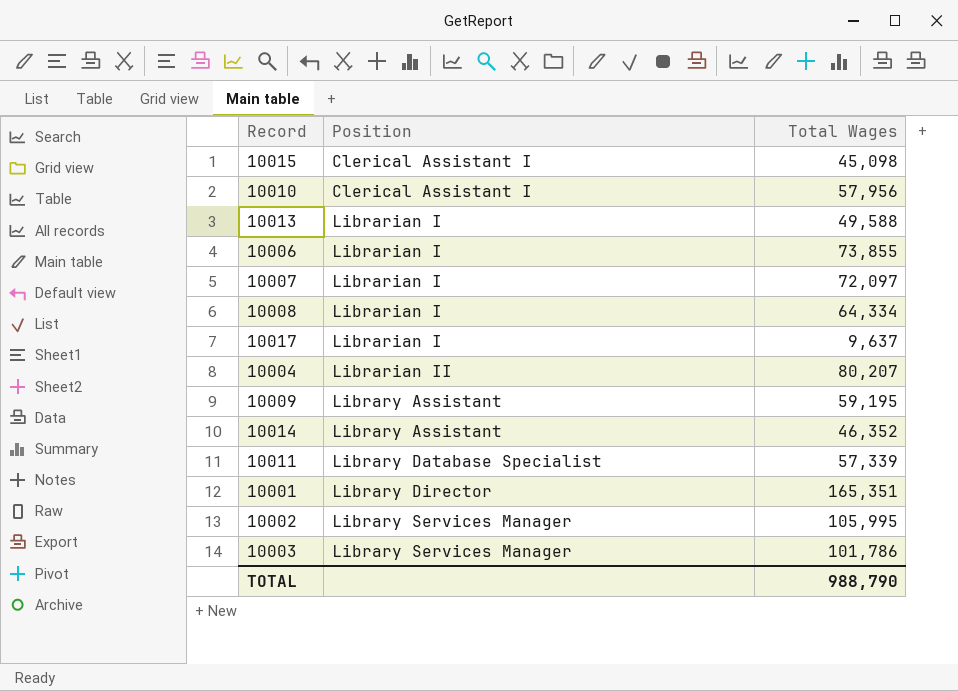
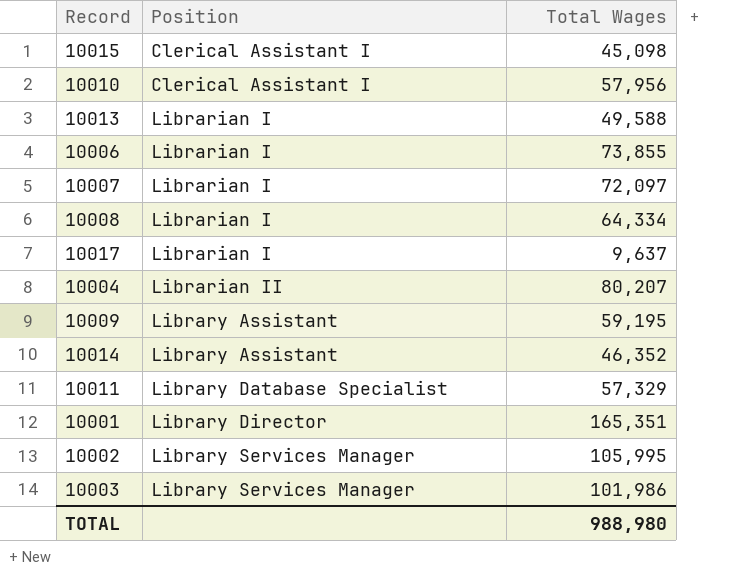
10011 | Total Wages: 57,339 -> 57,329
10003 | Total Wages: 101,786 -> 101,986
TOTAL | Total Wages: 988,790 -> 988,980

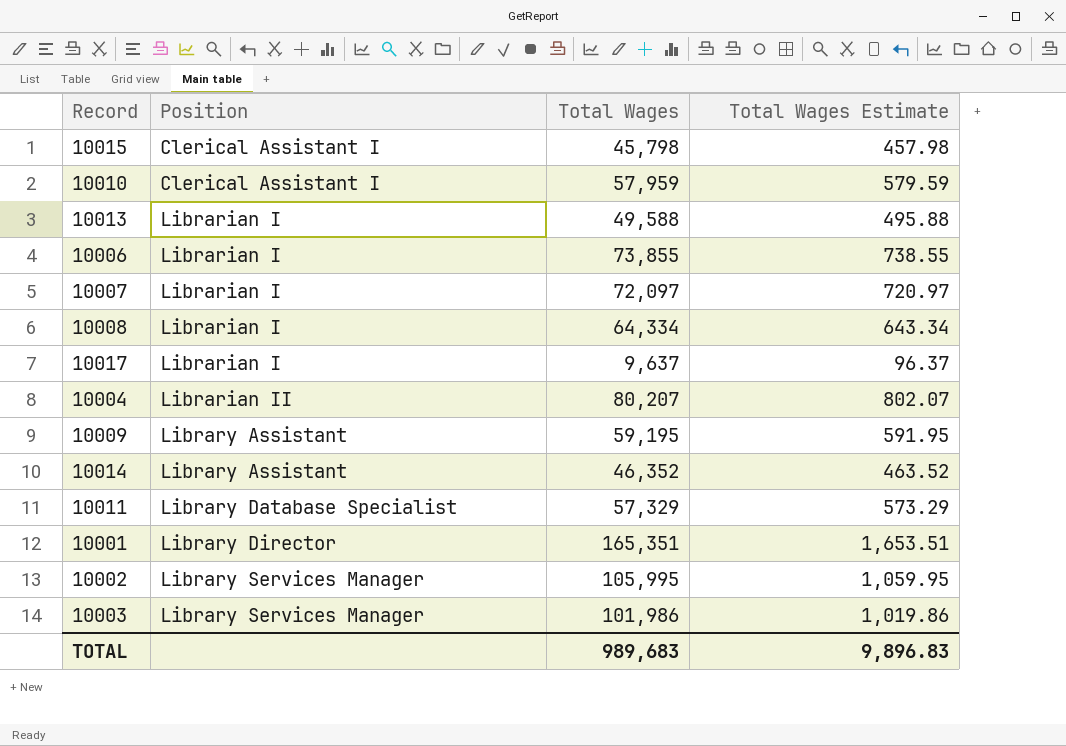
column Total Wages Estimate | formula: none -> [Total Wages] * 0.01
10015 | Total Wages: 45,098 -> 45,798
10010 | Total Wages: 57,956 -> 57,959
TOTAL | Total Wages: 988,980 -> 989,683

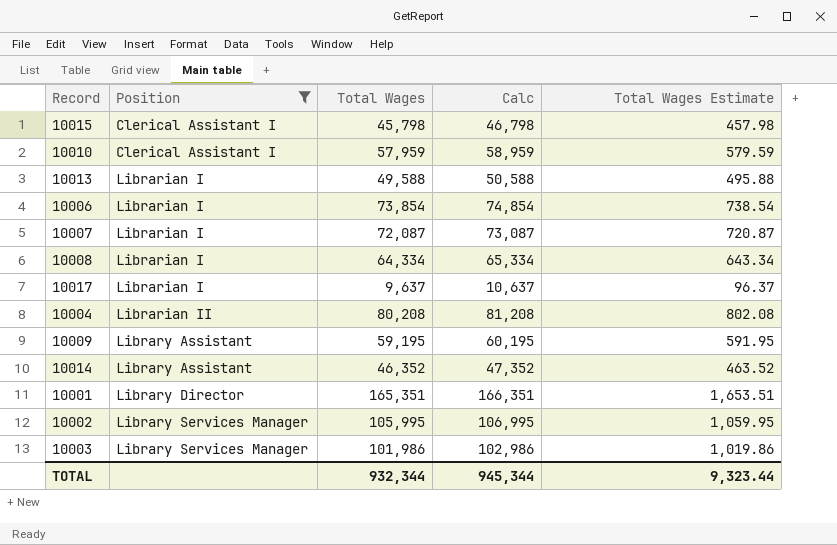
filter: none -> Position != Library Database Specialist
column Calc | formula: none -> [Total Wages] + 1000
10006 | Total Wages: 73,855 -> 73,854
10006 | Total Wages Estimate: 738.55 -> 738.54
10007 | Total Wages: 72,097 -> 72,087
10007 | Total Wages Estimate: 720.97 -> 720.87
10004 | Total Wages: 80,207 -> 80,208
10004 | Total Wages Estimate: 802.07 -> 802.08
TOTAL | Total Wages: 989,683 -> 932,344
TOTAL | Total Wages Estimate: 9,896.83 -> 9,323.44

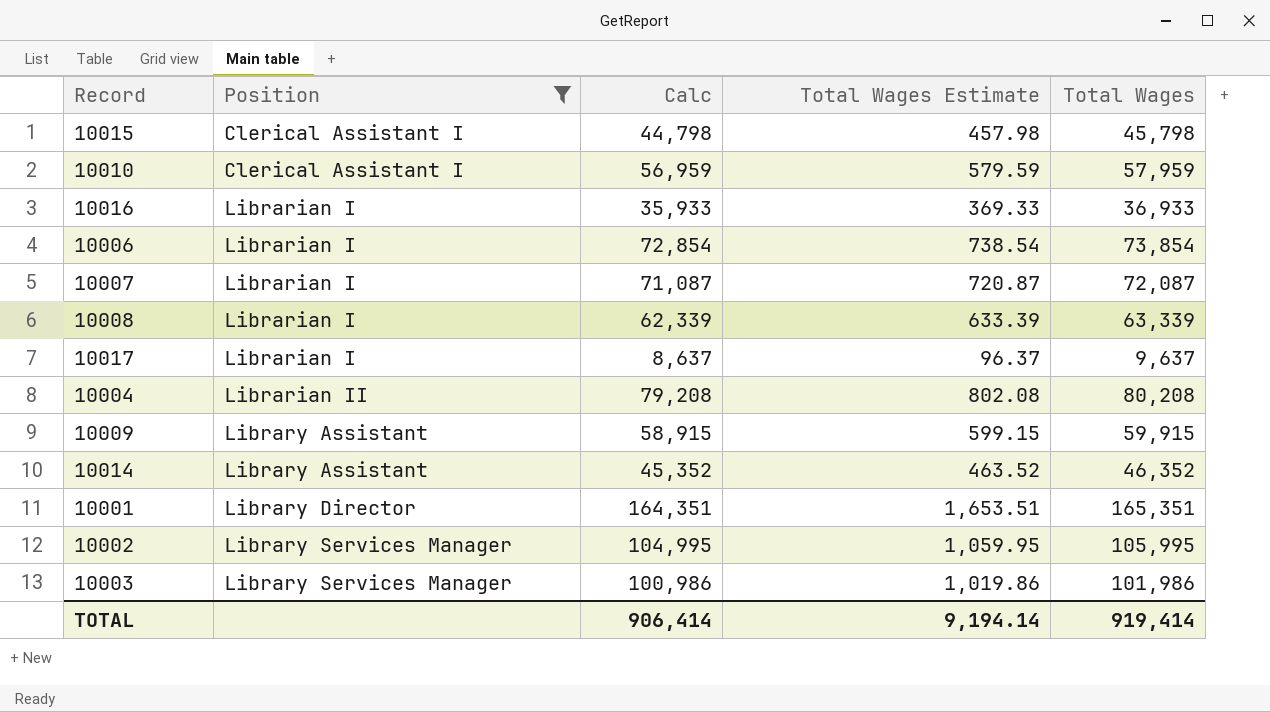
column Calc | formula: [Total Wages] + 1000 -> [Total Wages] - 1000
column Total Wages | position: 3 -> 5
row 10013: Librarian I | 49,588 | 50,588 | 495.88 -> none
row 10016: none -> Librarian I | 35,933 | 369.33 | 36,933
10008 | Total Wages Estimate: 643.34 -> 633.39
10008 | Total Wages: 64,334 -> 63,339
10009 | Total Wages Estimate: 591.95 -> 599.15
10009 | Total Wages: 59,195 -> 59,915
TOTAL | Calc: 945,344 -> 906,414
TOTAL | Total Wages Estimate: 9,323.44 -> 9,194.14
TOTAL | Total Wages: 932,344 -> 919,414

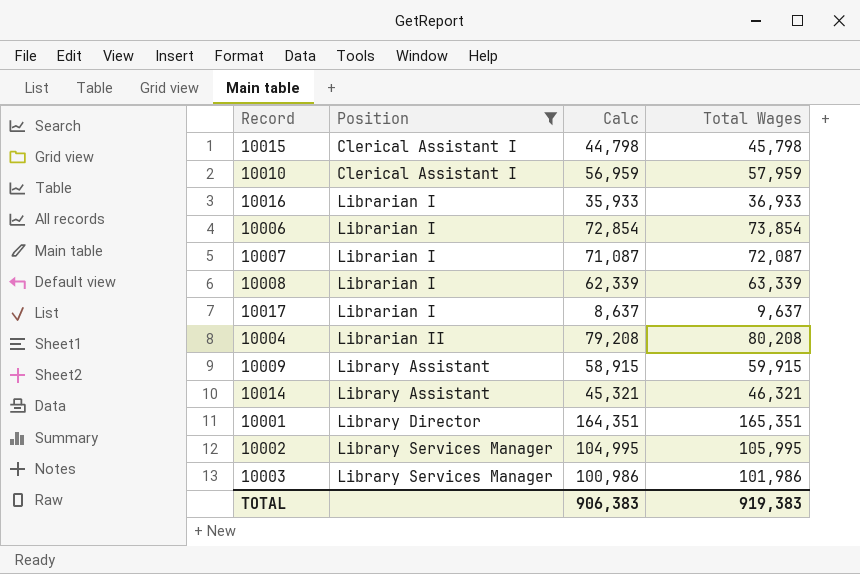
column Total Wages Estimate | formula: [Total Wages] * 0.01 -> none
10014 | Calc: 45,352 -> 45,321
10014 | Total Wages: 46,352 -> 46,321
TOTAL | Calc: 906,414 -> 906,383
TOTAL | Total Wages: 919,414 -> 919,383

